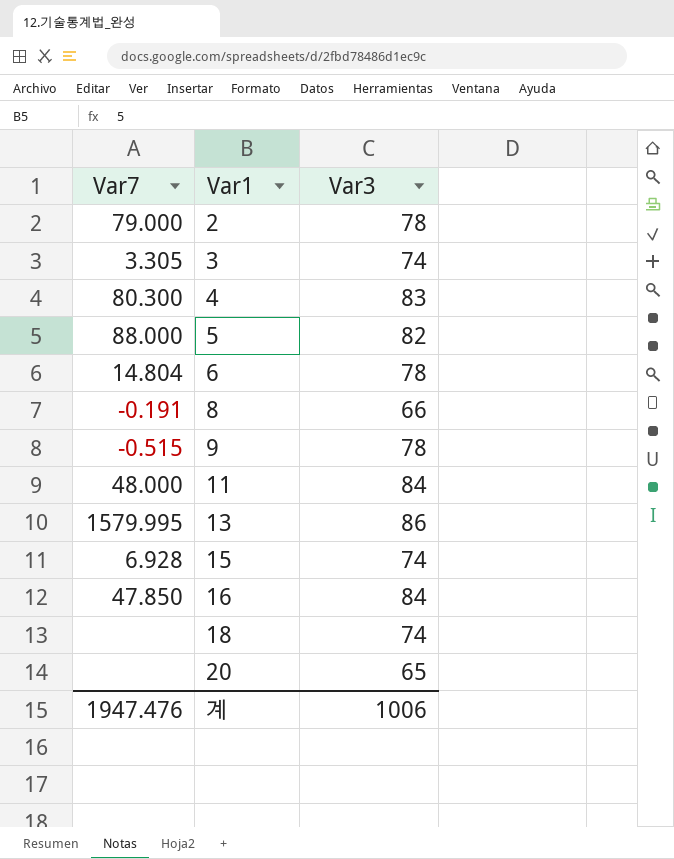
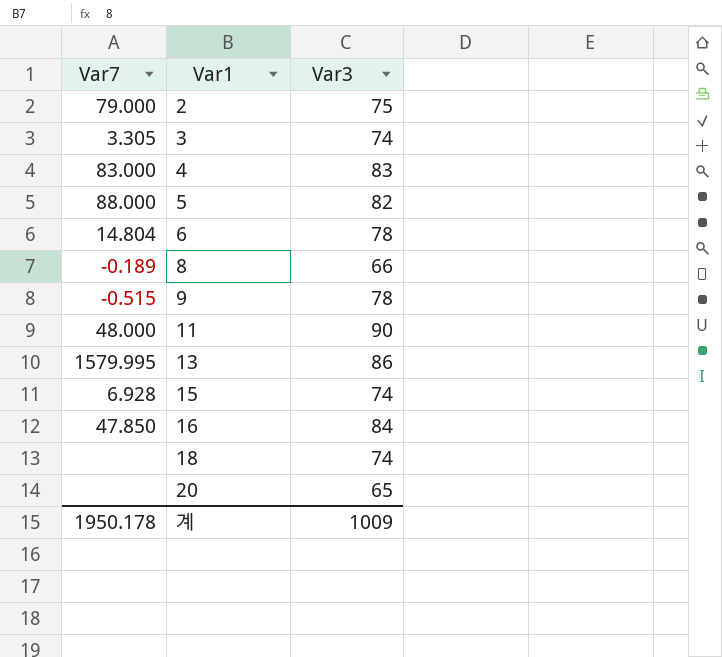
2 | Var3: 78 -> 75
4 | Var7: 80.300 -> 83.000
8 | Var7: -0.191 -> -0.189
11 | Var3: 84 -> 90
계 | Var7: 1947.476 -> 1950.178
계 | Var3: 1006 -> 1009

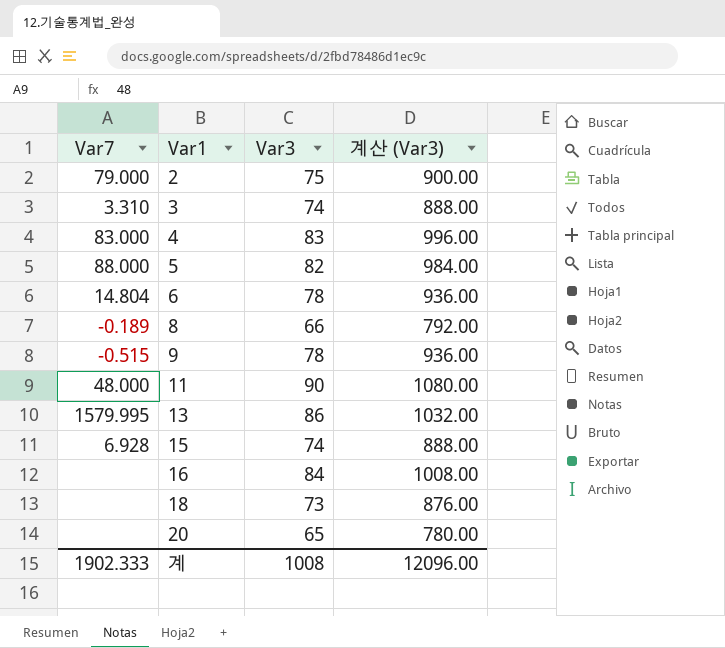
column 계산 (Var3) | formula: none -> [Var3] * 12
3 | Var7: 3.305 -> 3.310
16 | Var7: 47.850 -> none
18 | Var3: 74 -> 73
계 | Var7: 1950.178 -> 1902.333
계 | Var3: 1009 -> 1008

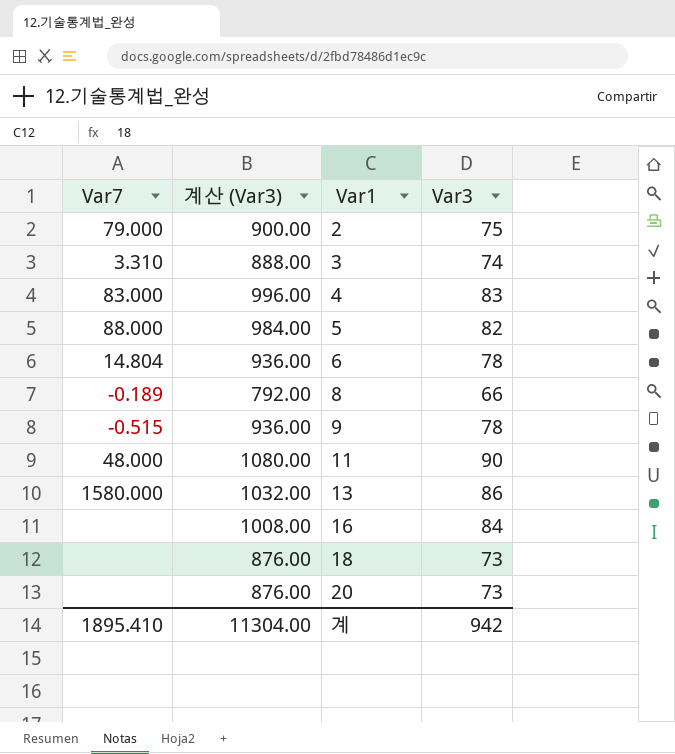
column 계산 (Var3) | position: 4 -> 2
row 15: 6.928 | 74 | 888.00 -> none
13 | Var7: 1579.995 -> 1580.000
20 | 계산 (Var3): 780.00 -> 876.00
20 | Var3: 65 -> 73
계 | Var7: 1902.333 -> 1895.410
계 | 계산 (Var3): 12096.00 -> 11304.00
계 | Var3: 1008 -> 942

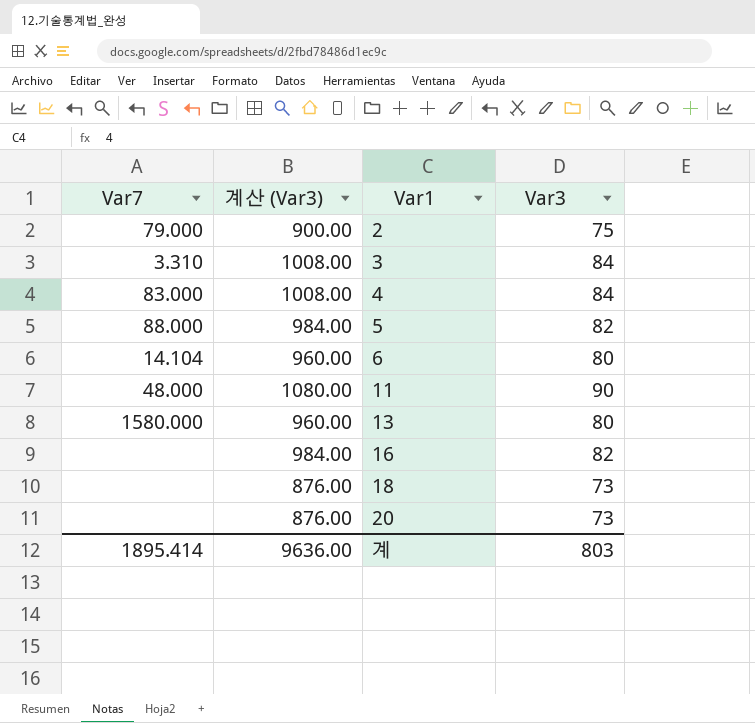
row 8: -0.189 | 792.00 | 66 -> none
row 9: -0.515 | 936.00 | 78 -> none
3 | 계산 (Var3): 888.00 -> 1008.00
3 | Var3: 74 -> 84
4 | 계산 (Var3): 996.00 -> 1008.00
4 | Var3: 83 -> 84
6 | Var7: 14.804 -> 14.104
6 | 계산 (Var3): 936.00 -> 960.00
6 | Var3: 78 -> 80
13 | 계산 (Var3): 1032.00 -> 960.00
13 | Var3: 86 -> 80
16 | 계산 (Var3): 1008.00 -> 984.00
16 | Var3: 84 -> 82
계 | Var7: 1895.410 -> 1895.414
계 | 계산 (Var3): 11304.00 -> 9636.00
계 | Var3: 942 -> 803

